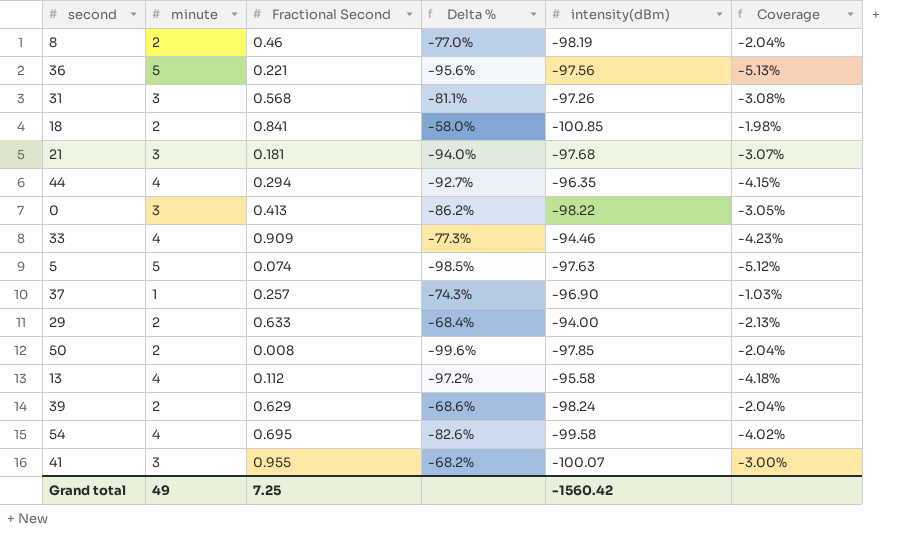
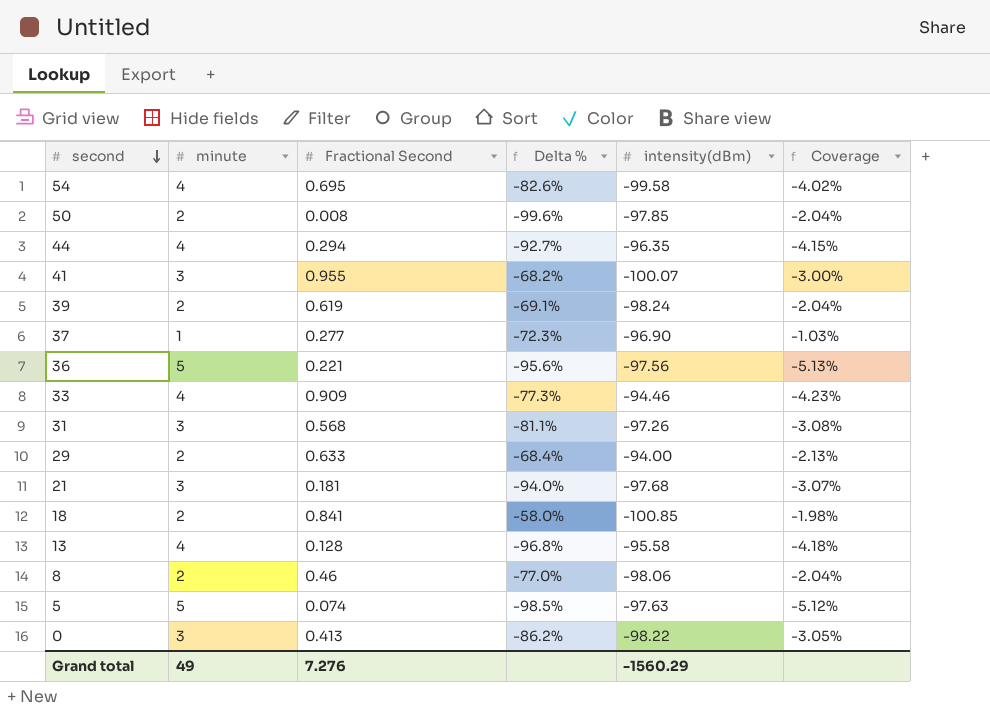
row order: none -> second descending
39 | Fractional Second: 0.629 -> 0.619
39 | Delta %: -68.6% -> -69.1%
37 | Fractional Second: 0.257 -> 0.277
37 | Delta %: -74.3% -> -72.3%
13 | Fractional Second: 0.112 -> 0.128
13 | Delta %: -97.2% -> -96.8%
8 | intensity(dBm): -98.19 -> -98.06
Grand total | Fractional Second: 7.25 -> 7.276
Grand total | intensity(dBm): -1560.42 -> -1560.29

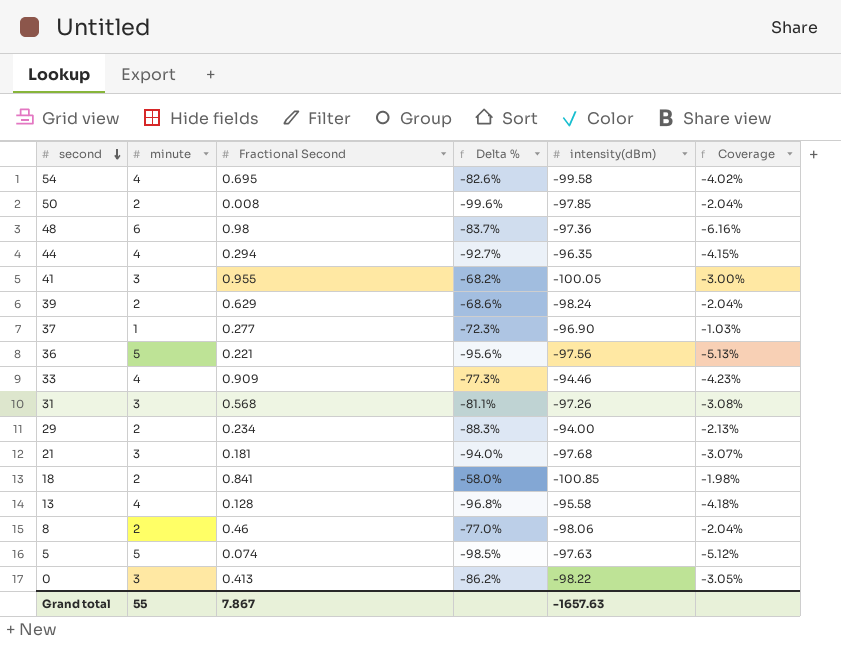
row 48: none -> 6 | 0.98 | -83.7% | -97.36 | -6.16%
41 | intensity(dBm): -100.07 -> -100.05
39 | Fractional Second: 0.619 -> 0.629
39 | Delta %: -69.1% -> -68.6%
29 | Fractional Second: 0.633 -> 0.234
29 | Delta %: -68.4% -> -88.3%
Grand total | minute: 49 -> 55
Grand total | Fractional Second: 7.276 -> 7.867
Grand total | intensity(dBm): -1560.29 -> -1657.63

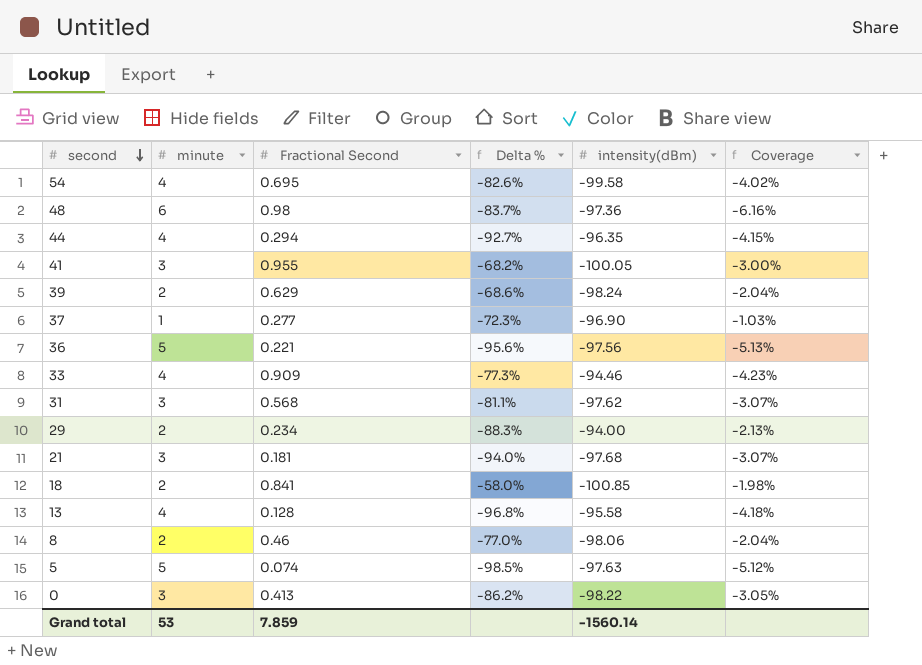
row 50: 2 | 0.008 | -99.6% | -97.85 | -2.04% -> none
31 | intensity(dBm): -97.26 -> -97.62
31 | Coverage: -3.08% -> -3.07%
Grand total | minute: 55 -> 53
Grand total | Fractional Second: 7.867 -> 7.859
Grand total | intensity(dBm): -1657.63 -> -1560.14

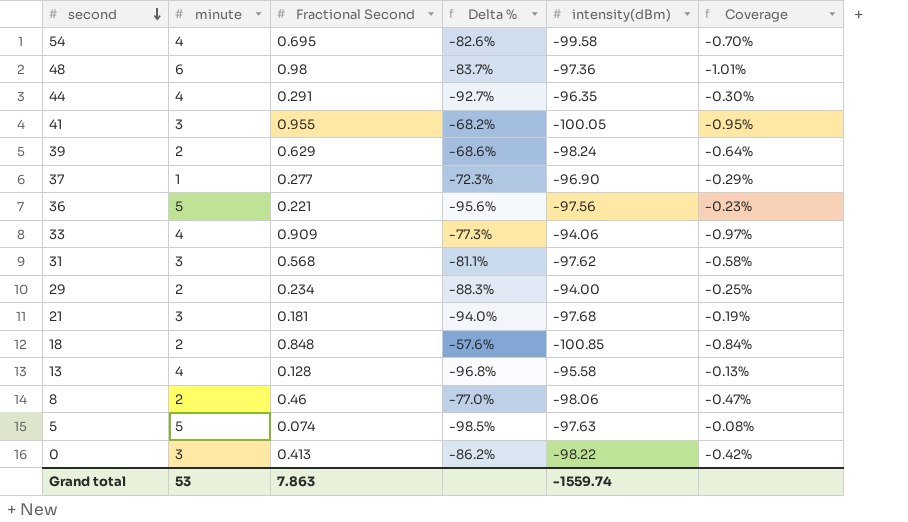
column Coverage | formula: [minute] / [intensity(dBm)] -> [Fractional Second] / [intensity(dBm)]
44 | Fractional Second: 0.294 -> 0.291
33 | intensity(dBm): -94.46 -> -94.06
18 | Fractional Second: 0.841 -> 0.848
18 | Delta %: -58.0% -> -57.6%
Grand total | Fractional Second: 7.859 -> 7.863
Grand total | intensity(dBm): -1560.14 -> -1559.74

